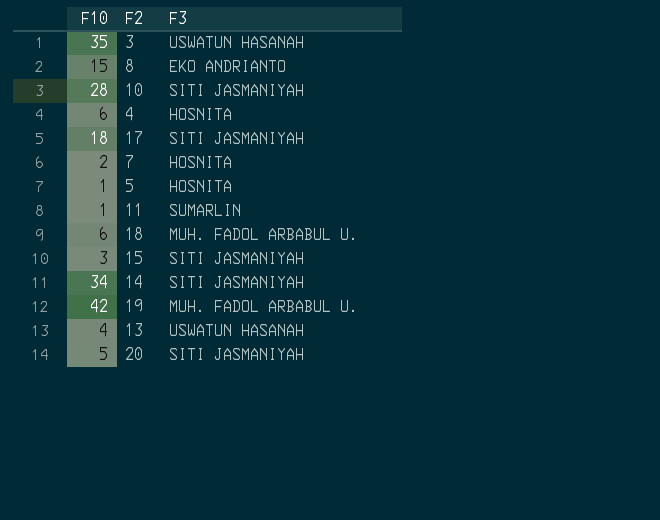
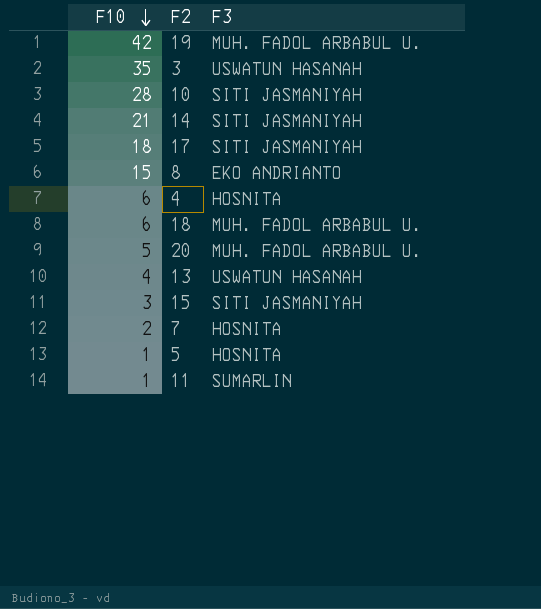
row order: none -> F10 descending
14 | F10: 34 -> 21
20 | F3: SITI JASMANIYAH -> MUH. FADOL ARBABUL U.

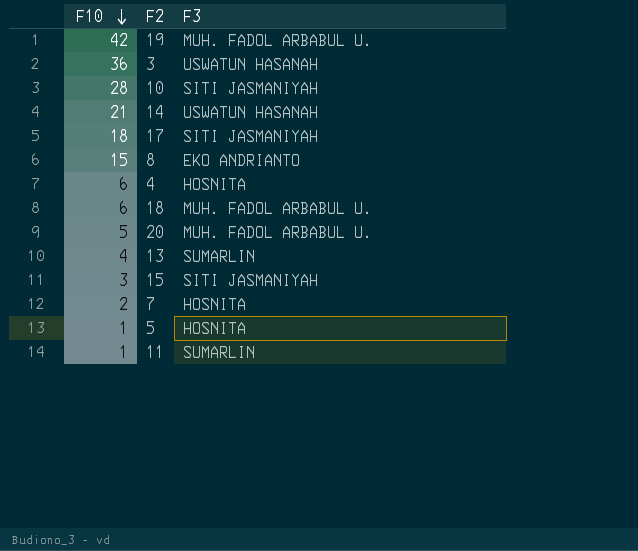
3 | F10: 35 -> 36
14 | F3: SITI JASMANIYAH -> USWATUN HASANAH
13 | F3: USWATUN HASANAH -> SUMARLIN

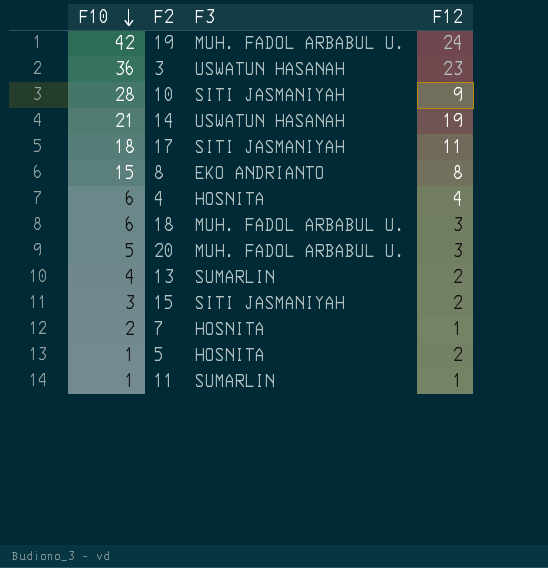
column F12 | position: none -> 4

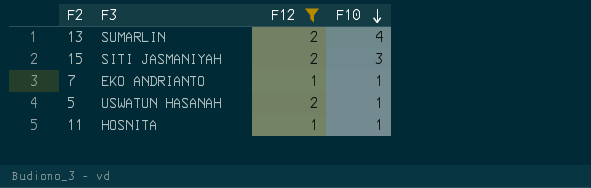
filter: none -> F12 <= 2
column F10 | position: 1 -> 4
7 | F3: HOSNITA -> EKO ANDRIANTO
7 | F10: 2 -> 1
5 | F3: HOSNITA -> USWATUN HASANAH
11 | F3: SUMARLIN -> HOSNITA

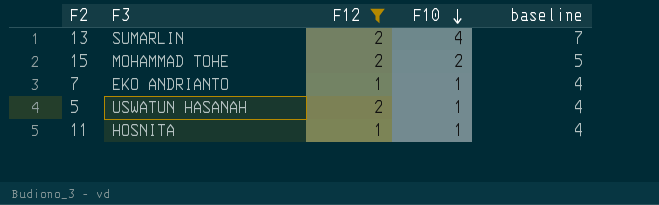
column baseline | formula: none -> [F10] + 3
15 | F3: SITI JASMANIYAH -> MOHAMMAD TOHE
15 | F10: 3 -> 2

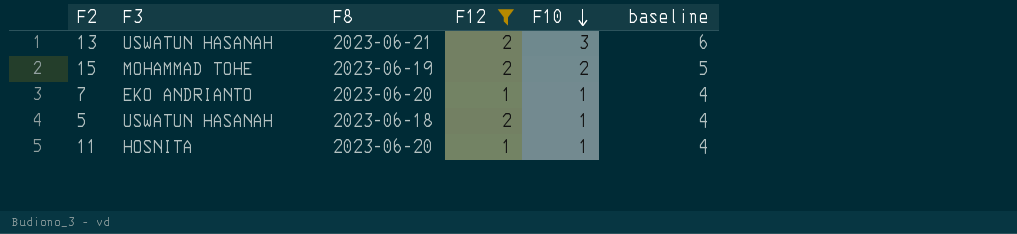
column F8 | position: none -> 3
13 | F3: SUMARLIN -> USWATUN HASANAH
13 | F10: 4 -> 3
13 | baseline: 7 -> 6

